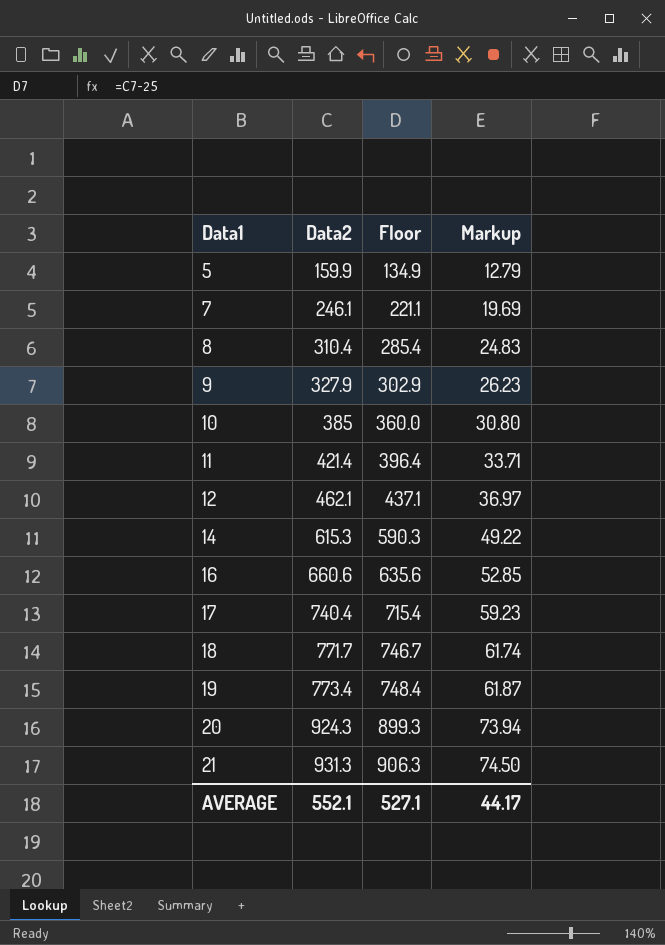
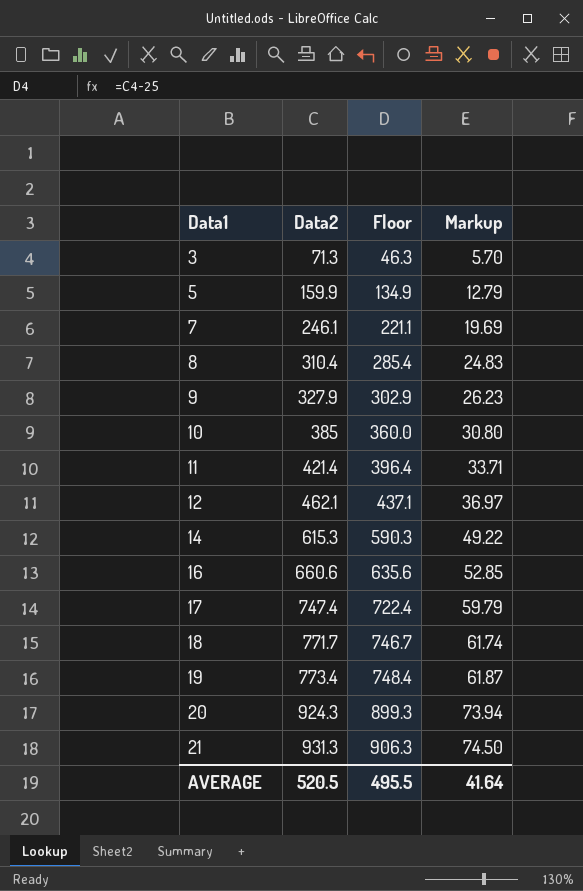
row 3: none -> 71.3 | 46.3 | 5.70
17 | Data2: 740.4 -> 747.4
17 | Floor: 715.4 -> 722.4
17 | Markup: 59.23 -> 59.79
AVERAGE | Data2: 552.1 -> 520.5
AVERAGE | Floor: 527.1 -> 495.5
AVERAGE | Markup: 44.17 -> 41.64

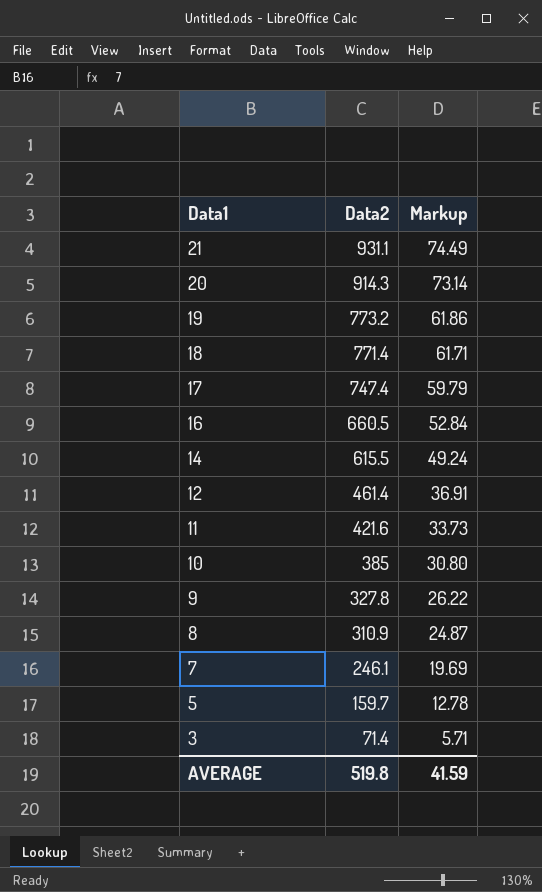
row order: Data1 ascending -> Data1 descending
column Floor | formula: [Data2] - 25 -> none
21 | Data2: 931.3 -> 931.1
21 | Markup: 74.50 -> 74.49
20 | Data2: 924.3 -> 914.3
20 | Markup: 73.94 -> 73.14
19 | Data2: 773.4 -> 773.2
19 | Markup: 61.87 -> 61.86
18 | Data2: 771.7 -> 771.4
18 | Markup: 61.74 -> 61.71
16 | Data2: 660.6 -> 660.5
16 | Markup: 52.85 -> 52.84
14 | Data2: 615.3 -> 615.5
14 | Markup: 49.22 -> 49.24
12 | Data2: 462.1 -> 461.4
12 | Markup: 36.97 -> 36.91
11 | Data2: 421.4 -> 421.6
11 | Markup: 33.71 -> 33.73
9 | Data2: 327.9 -> 327.8
9 | Markup: 26.23 -> 26.22
8 | Data2: 310.4 -> 310.9
8 | Markup: 24.83 -> 24.87
5 | Data2: 159.9 -> 159.7
5 | Markup: 12.79 -> 12.78
3 | Data2: 71.3 -> 71.4
3 | Markup: 5.70 -> 5.71
AVERAGE | Data2: 520.5 -> 519.8
AVERAGE | Markup: 41.64 -> 41.59

